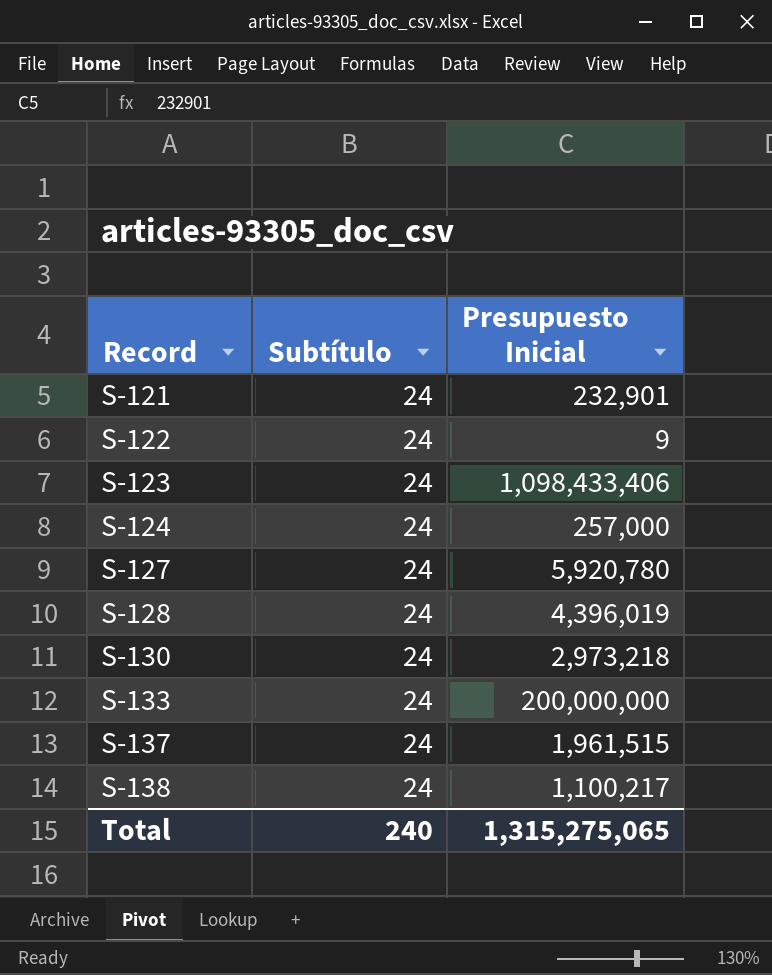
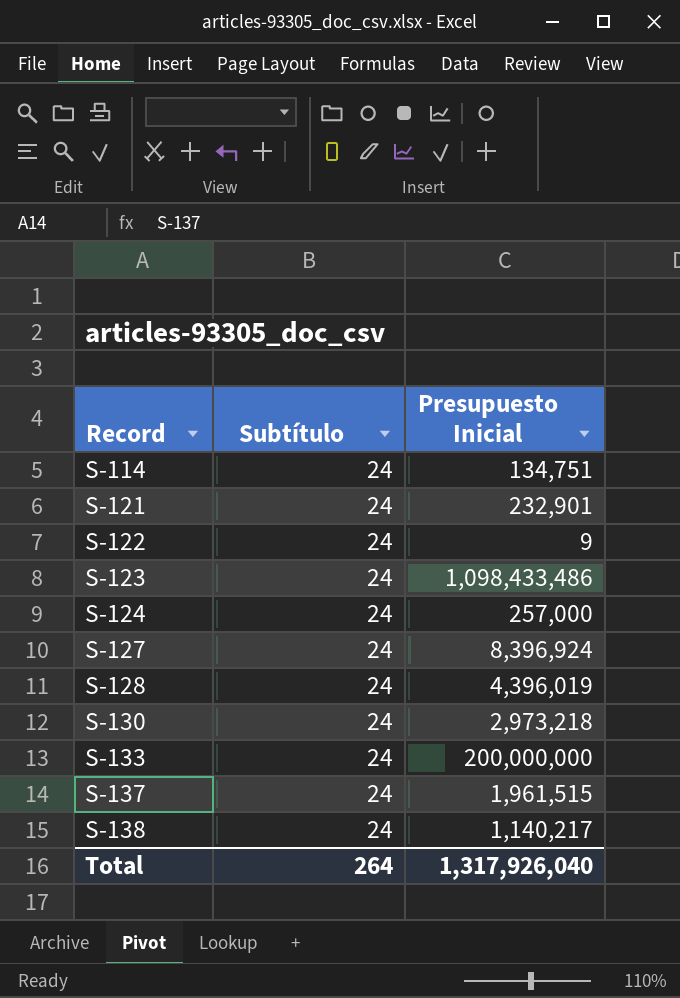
row S-114: none -> 24 | 134,751
S-123 | Presupuesto Inicial: 1,098,433,406 -> 1,098,433,486
S-127 | Presupuesto Inicial: 5,920,780 -> 8,396,924
S-138 | Presupuesto Inicial: 1,100,217 -> 1,140,217
Total | Subtítulo: 240 -> 264
Total | Presupuesto Inicial: 1,315,275,065 -> 1,317,926,040

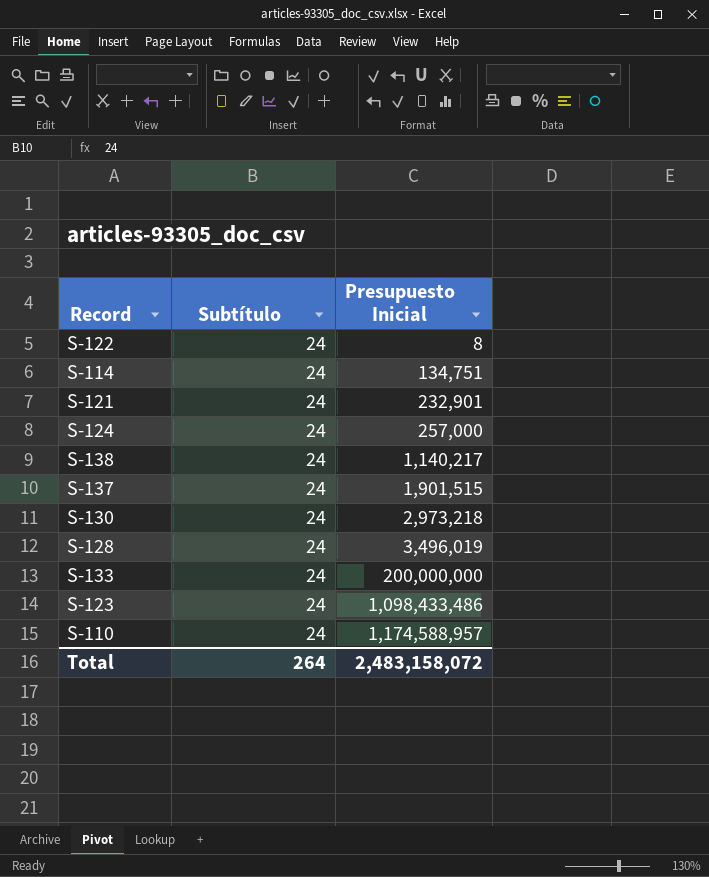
row order: Record ascending -> Presupuesto Inicial ascending
row S-127: 24 | 8,396,924 -> none
S-122 | Presupuesto Inicial: 9 -> 8
S-137 | Presupuesto Inicial: 1,961,515 -> 1,901,515
S-128 | Presupuesto Inicial: 4,396,019 -> 3,496,019
row S-110: none -> 24 | 1,174,588,957
Total | Presupuesto Inicial: 1,317,926,040 -> 2,483,158,072

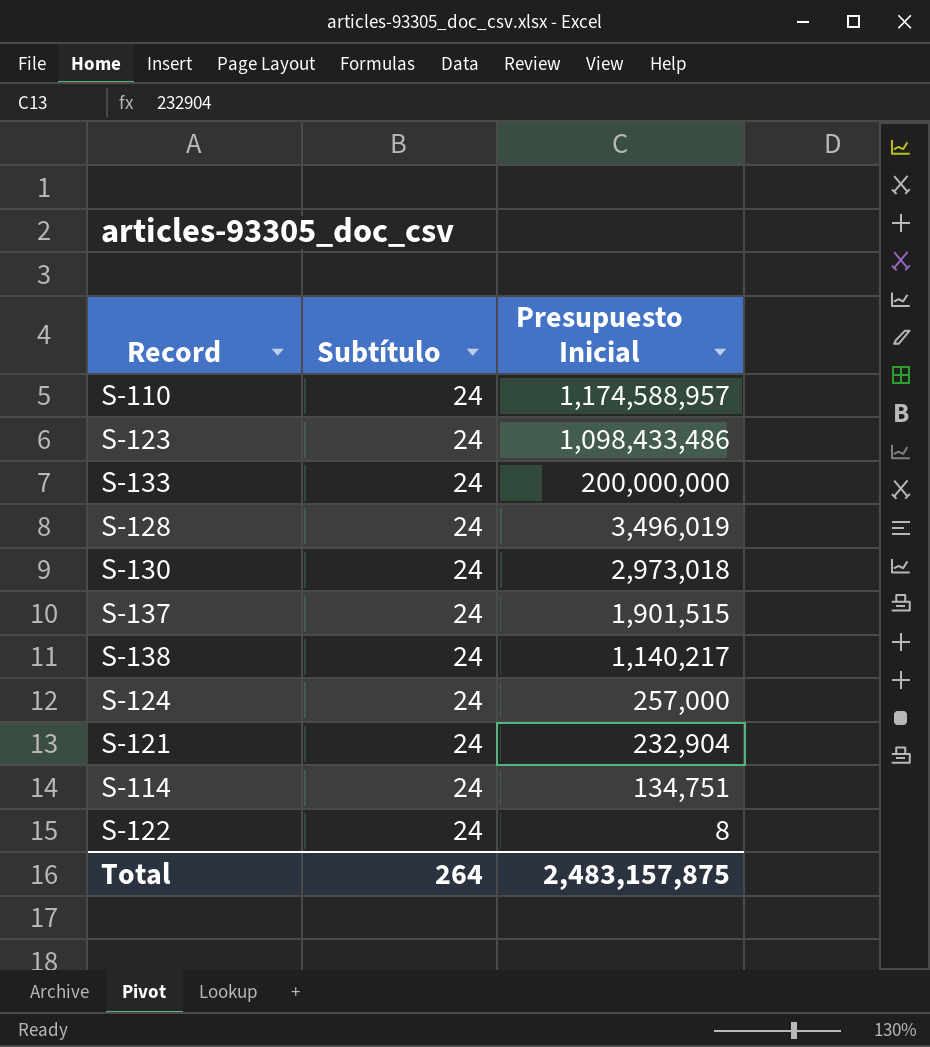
row order: Presupuesto Inicial ascending -> Presupuesto Inicial descending
S-130 | Presupuesto Inicial: 2,973,218 -> 2,973,018
S-121 | Presupuesto Inicial: 232,901 -> 232,904
Total | Presupuesto Inicial: 2,483,158,072 -> 2,483,157,875

